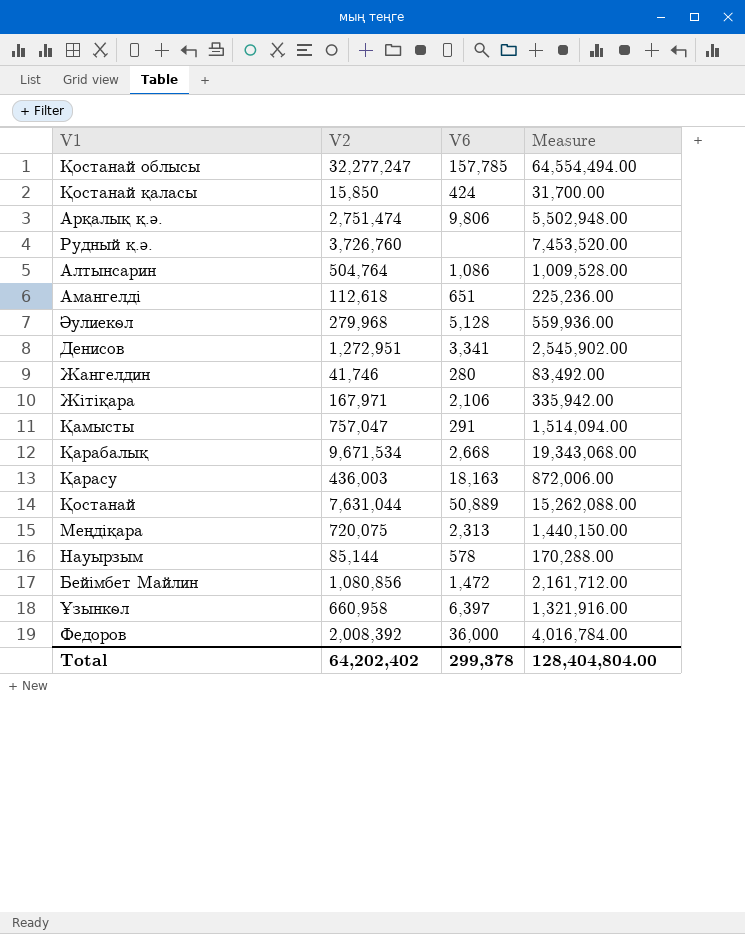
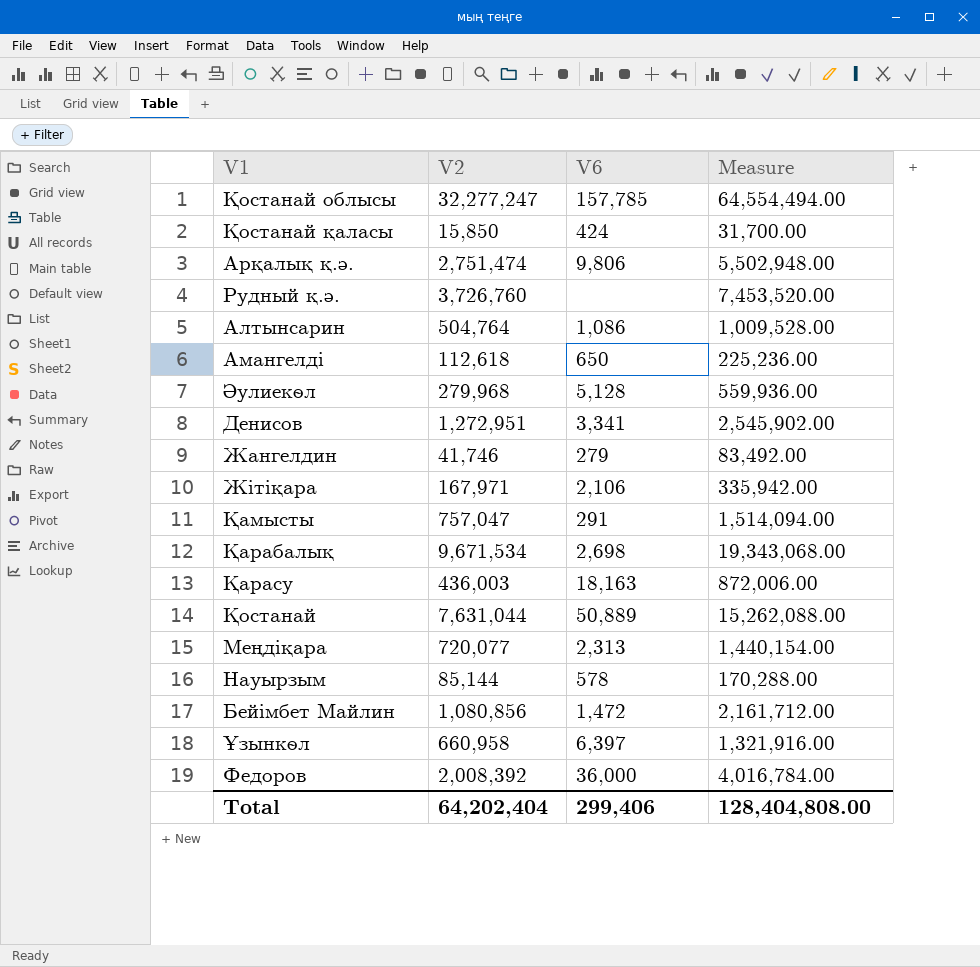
Амангелді | V6: 651 -> 650
Жангелдин | V6: 280 -> 279
Қарабалық | V6: 2,668 -> 2,698
Меңдіқара | V2: 720,075 -> 720,077
Меңдіқара | Measure: 1,440,150.00 -> 1,440,154.00
Total | V2: 64,202,402 -> 64,202,404
Total | V6: 299,378 -> 299,406
Total | Measure: 128,404,804.00 -> 128,404,808.00

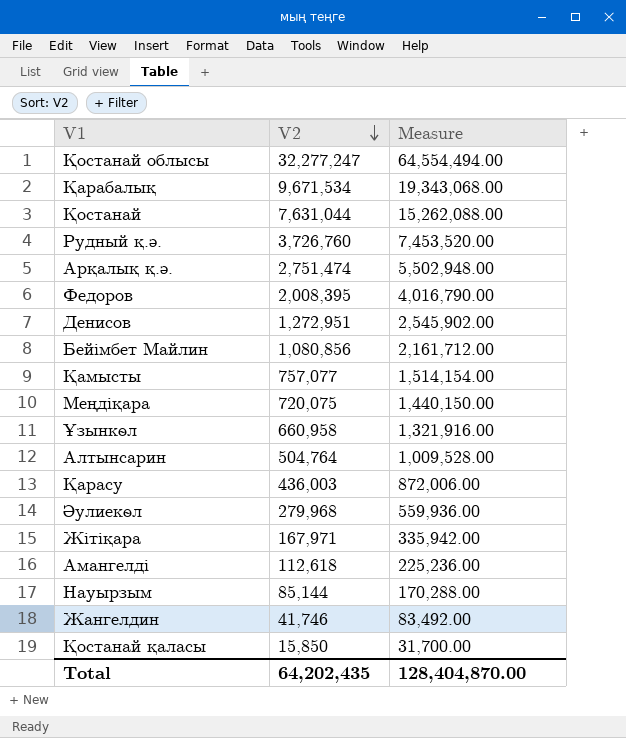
row order: none -> V2 descending
column V6 | position: 3 -> none
Федоров | V2: 2,008,392 -> 2,008,395
Федоров | Measure: 4,016,784.00 -> 4,016,790.00
Қамысты | V2: 757,047 -> 757,077
Қамысты | Measure: 1,514,094.00 -> 1,514,154.00
Меңдіқара | V2: 720,077 -> 720,075
Меңдіқара | Measure: 1,440,154.00 -> 1,440,150.00
Total | V2: 64,202,404 -> 64,202,435
Total | Measure: 128,404,808.00 -> 128,404,870.00

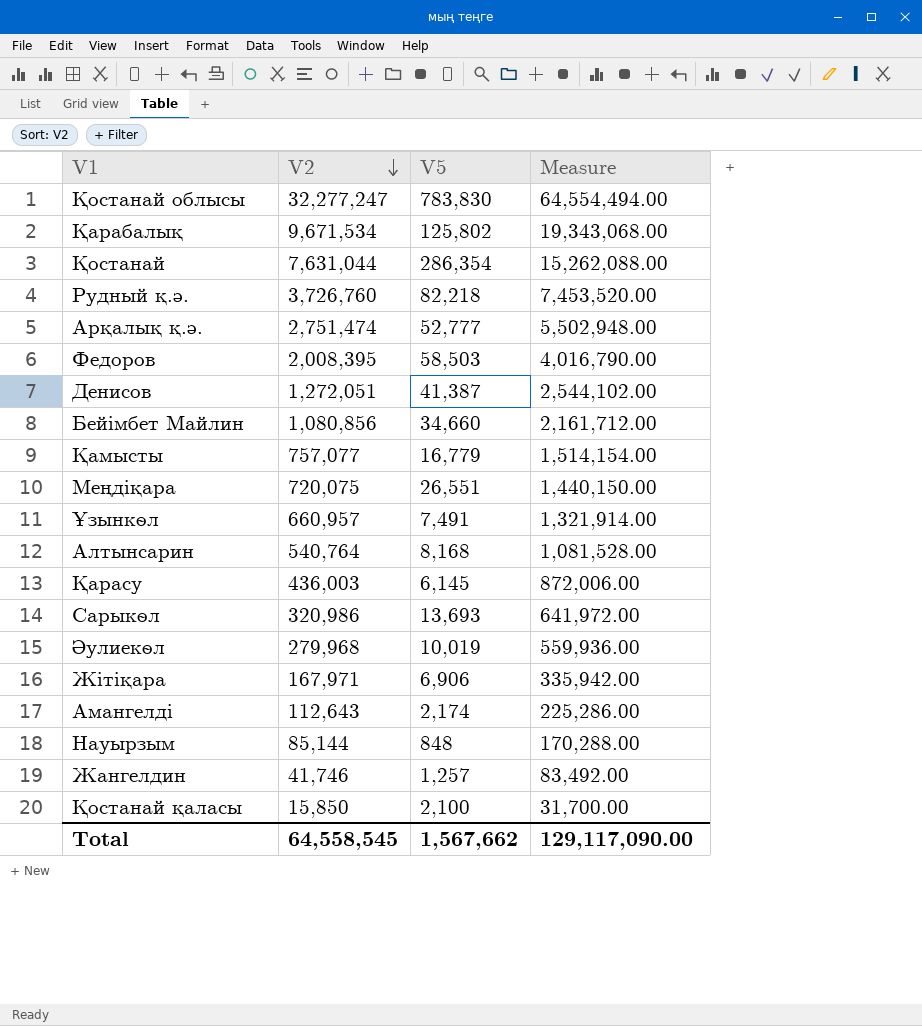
column V5 | position: none -> 3
Денисов | V2: 1,272,951 -> 1,272,051
Денисов | Measure: 2,545,902.00 -> 2,544,102.00
Ұзынкөл | V2: 660,958 -> 660,957
Ұзынкөл | Measure: 1,321,916.00 -> 1,321,914.00
Алтынсарин | V2: 504,764 -> 540,764
Алтынсарин | Measure: 1,009,528.00 -> 1,081,528.00
row Сарыкөл: none -> 320,986 | 13,693 | 641,972.00
Амангелді | V2: 112,618 -> 112,643
Амангелді | Measure: 225,236.00 -> 225,286.00
Total | V2: 64,202,435 -> 64,558,545
Total | Measure: 128,404,870.00 -> 129,117,090.00

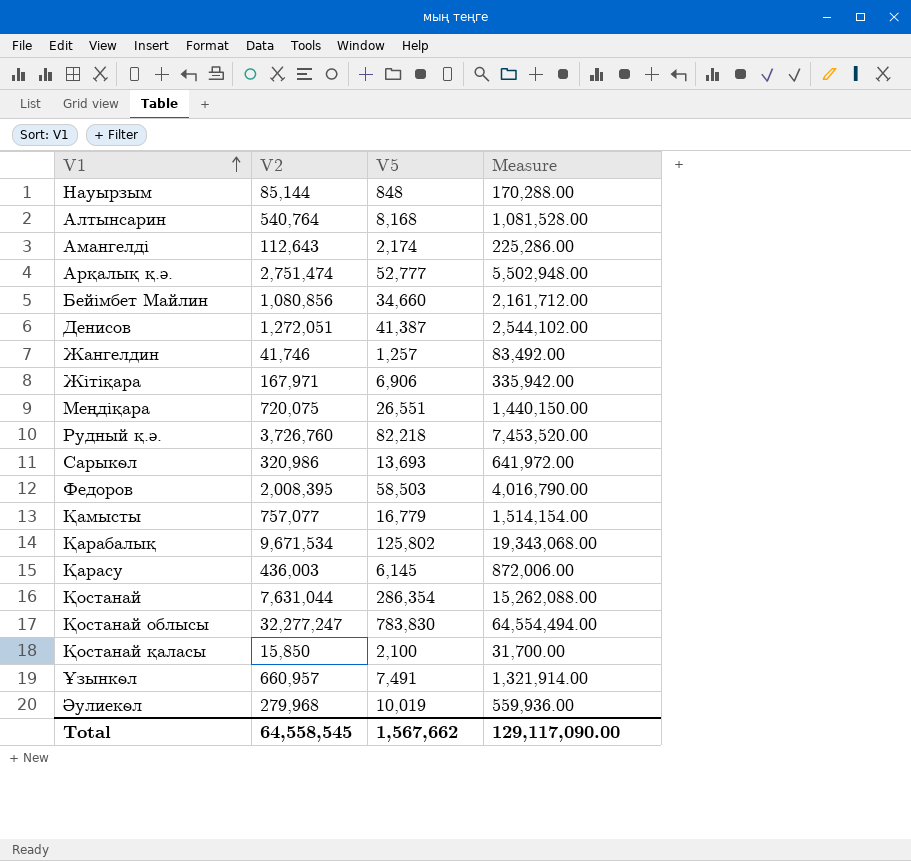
row order: V2 descending -> V1 ascending

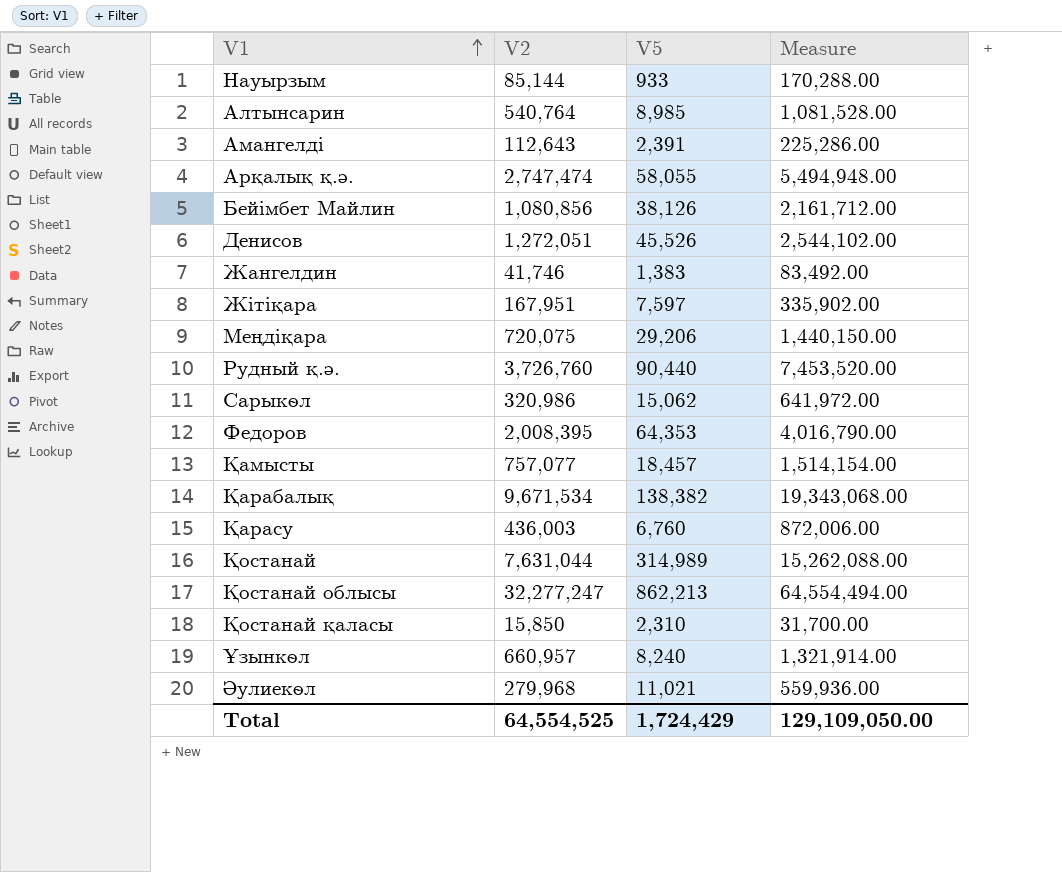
Hауырзым | V5: 848 -> 933
Алтынсарин | V5: 8,168 -> 8,985
Амангелді | V5: 2,174 -> 2,391
Арқалық қ.ә. | V2: 2,751,474 -> 2,747,474
Арқалық қ.ә. | V5: 52,777 -> 58,055
Арқалық қ.ә. | Measure: 5,502,948.00 -> 5,494,948.00
Бейімбет Майлин | V5: 34,660 -> 38,126
Денисов | V5: 41,387 -> 45,526
Жангелдин | V5: 1,257 -> 1,383
Жітіқара | V2: 167,971 -> 167,951
Жітіқара | V5: 6,906 -> 7,597
Жітіқара | Measure: 335,942.00 -> 335,902.00
Меңдіқара | V5: 26,551 -> 29,206
Рудный қ.ә. | V5: 82,218 -> 90,440
Сарыкөл | V5: 13,693 -> 15,062
Федоров | V5: 58,503 -> 64,353
Қамысты | V5: 16,779 -> 18,457
Қарабалық | V5: 125,802 -> 138,382
Қарасу | V5: 6,145 -> 6,760
Қостанай | V5: 286,354 -> 314,989
Қостанай облысы | V5: 783,830 -> 862,213
Қостанай қаласы | V5: 2,100 -> 2,310
Ұзынкөл | V5: 7,491 -> 8,240
Әулиекөл | V5: 10,019 -> 11,021
Total | V2: 64,558,545 -> 64,554,525
Total | V5: 1,567,662 -> 1,724,429
Total | Measure: 129,117,090.00 -> 129,109,050.00

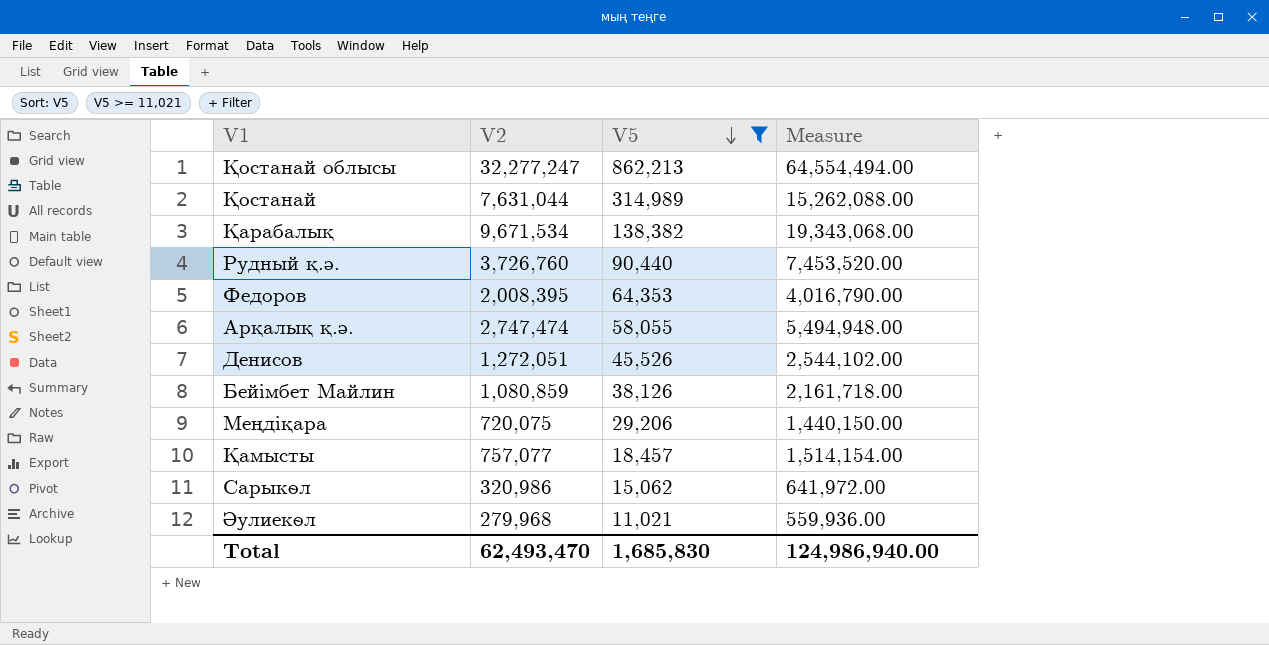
filter: none -> V5 >= 11,021
row order: V1 ascending -> V5 descending
Бейімбет Майлин | V2: 1,080,856 -> 1,080,859
Бейімбет Майлин | Measure: 2,161,712.00 -> 2,161,718.00
Total | V2: 64,554,525 -> 62,493,470
Total | V5: 1,724,429 -> 1,685,830
Total | Measure: 129,109,050.00 -> 124,986,940.00

